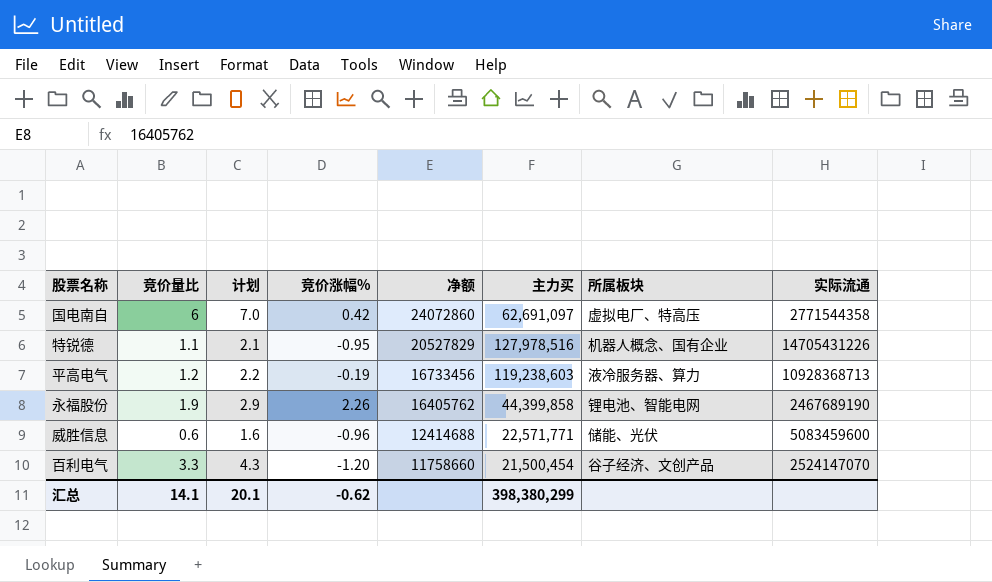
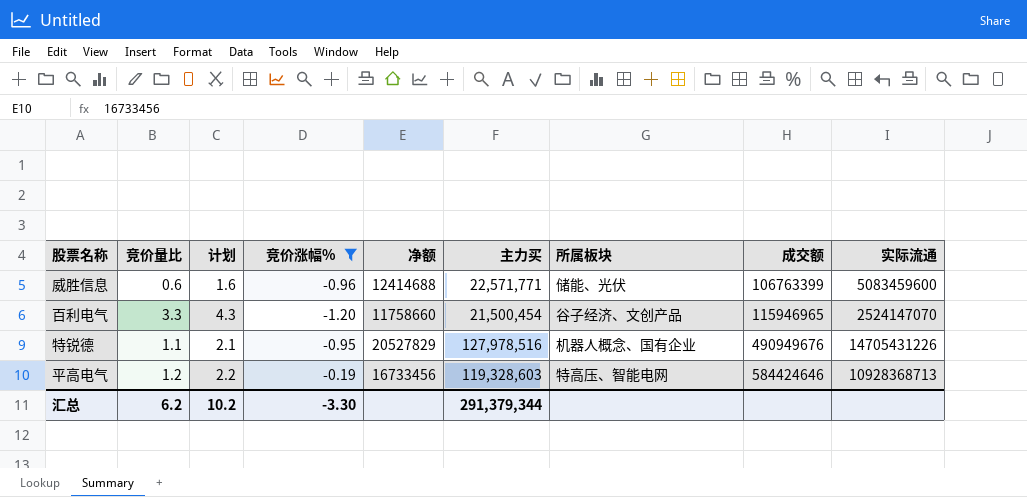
filter: none -> 竞价涨幅% <= -0.19
row order: 净额 descending -> 成交额 ascending
column 成交额 | position: none -> 8
平高电气 | 主力买: 119,238,603 -> 119,328,603
平高电气 | 所属板块: 液冷服务器、算力 -> 特高压、智能电网
汇总 | 竞价量比: 14.1 -> 6.2
汇总 | 计划: 20.1 -> 10.2
汇总 | 竞价涨幅%: -0.62 -> -3.30
汇总 | 主力买: 398,380,299 -> 291,379,344

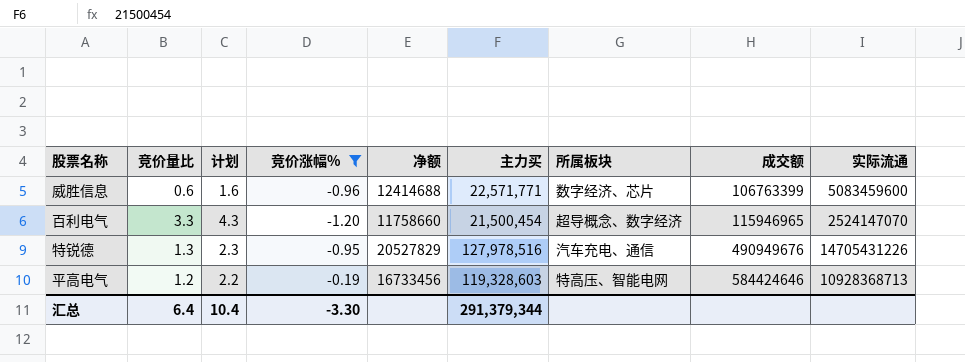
威胜信息 | 所属板块: 储能、光伏 -> 数字经济、芯片
百利电气 | 所属板块: 谷子经济、文创产品 -> 超导概念、数字经济
特锐德 | 竞价量比: 1.1 -> 1.3
特锐德 | 计划: 2.1 -> 2.3
特锐德 | 所属板块: 机器人概念、国有企业 -> 汽车充电、通信
汇总 | 竞价量比: 6.2 -> 6.4
汇总 | 计划: 10.2 -> 10.4

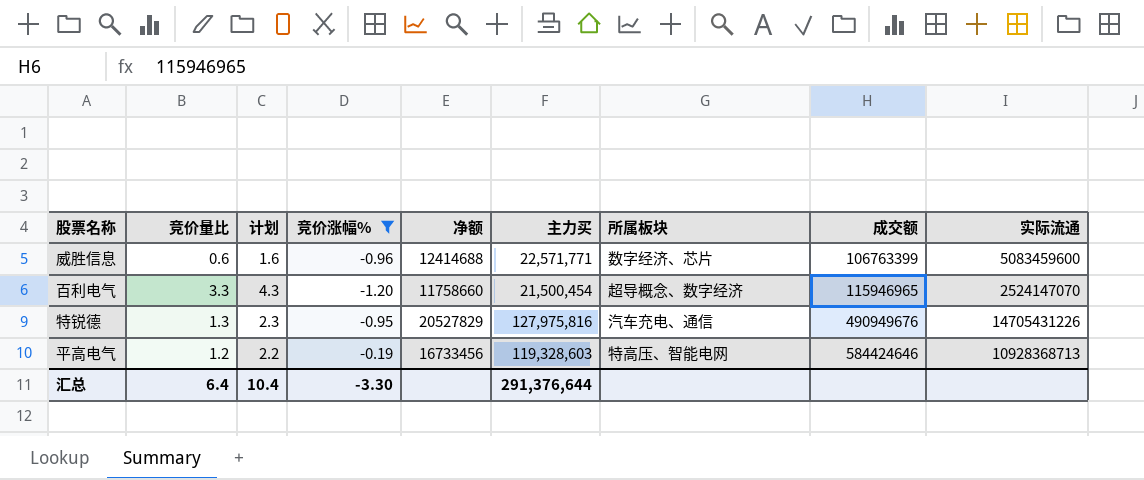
特锐德 | 主力买: 127,978,516 -> 127,975,816
汇总 | 主力买: 291,379,344 -> 291,376,644

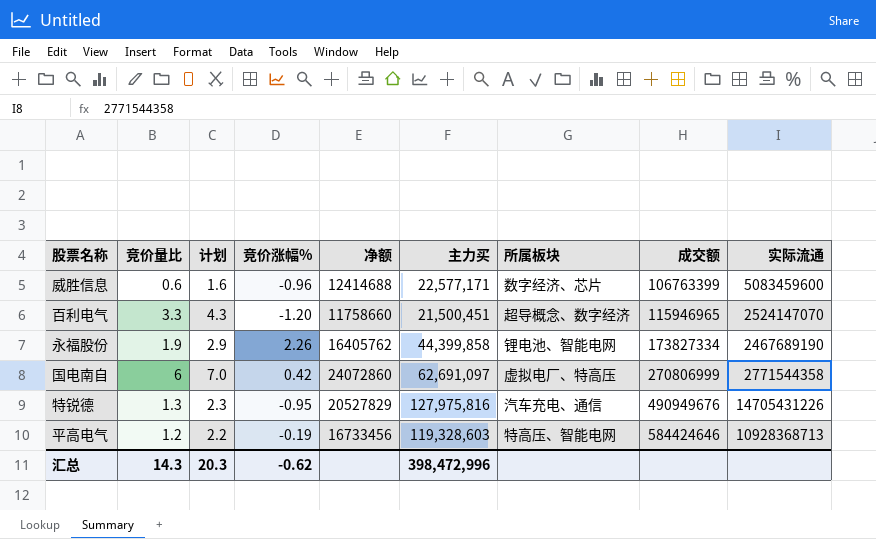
filter: 竞价涨幅% <= -0.19 -> none
威胜信息 | 主力买: 22,571,771 -> 22,577,171
百利电气 | 主力买: 21,500,454 -> 21,500,451
汇总 | 竞价量比: 6.4 -> 14.3
汇总 | 计划: 10.4 -> 20.3
汇总 | 竞价涨幅%: -3.30 -> -0.62
汇总 | 主力买: 291,376,644 -> 398,472,996

